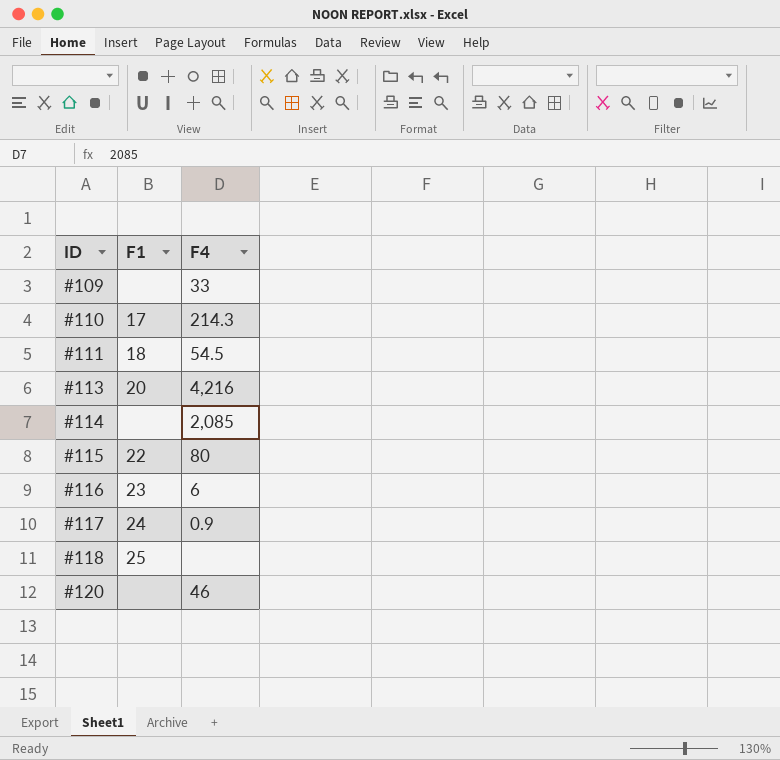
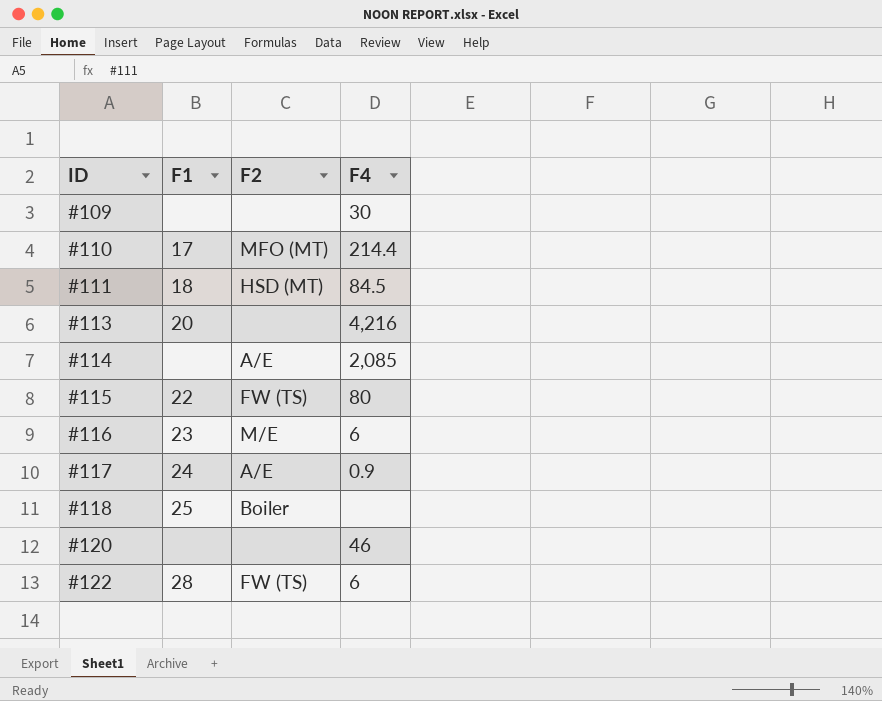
column F2 | position: none -> 3
#109 | F4: 33 -> 30
#110 | F4: 214.3 -> 214.4
#111 | F4: 54.5 -> 84.5
row #122: none -> 28 | FW (TS) | 6

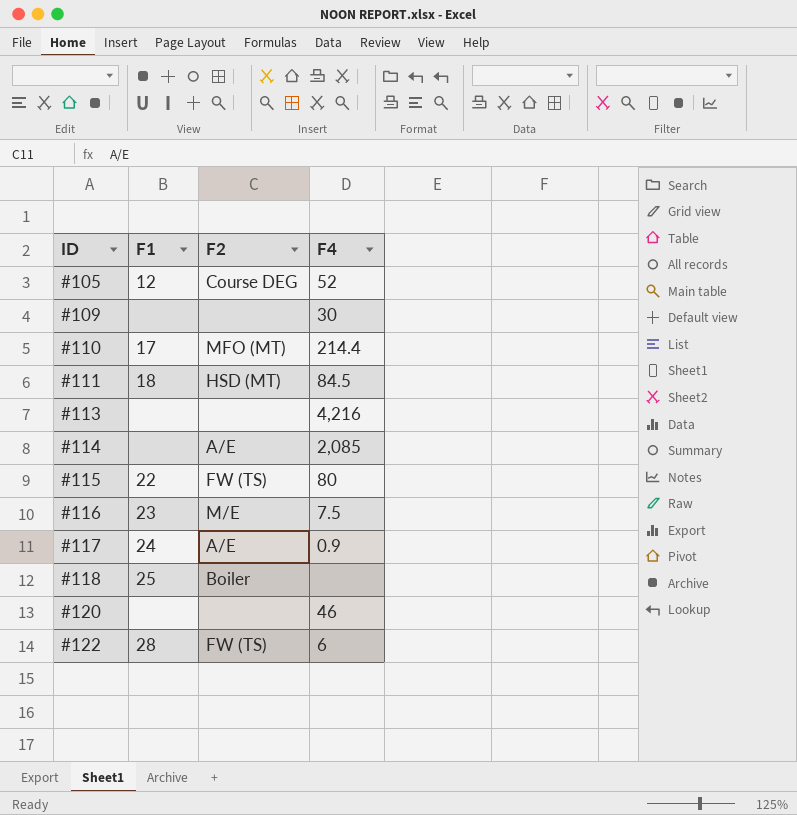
row #105: none -> 12 | Course DEG | 52
#113 | F1: 20 -> none
#116 | F4: 6 -> 7.5

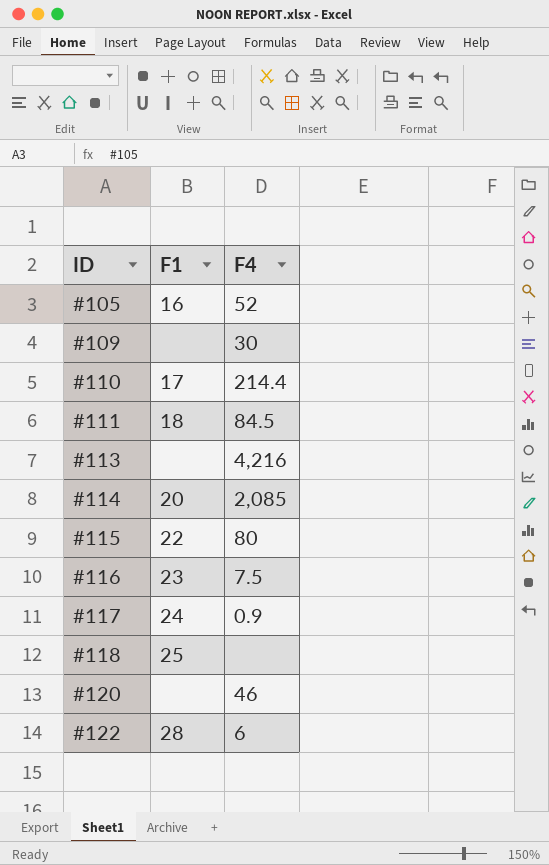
column F2 | position: 3 -> none
#105 | F1: 12 -> 16
#114 | F1: none -> 20

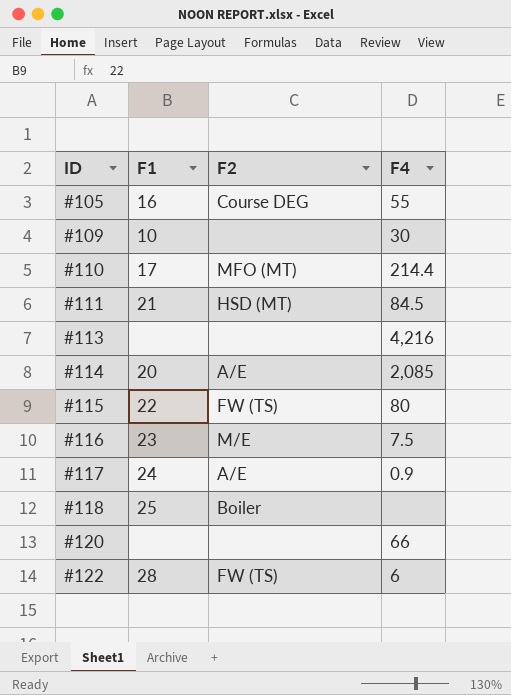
column F2 | position: none -> 3
#105 | F4: 52 -> 55
#109 | F1: none -> 10
#111 | F1: 18 -> 21
#120 | F4: 46 -> 66

